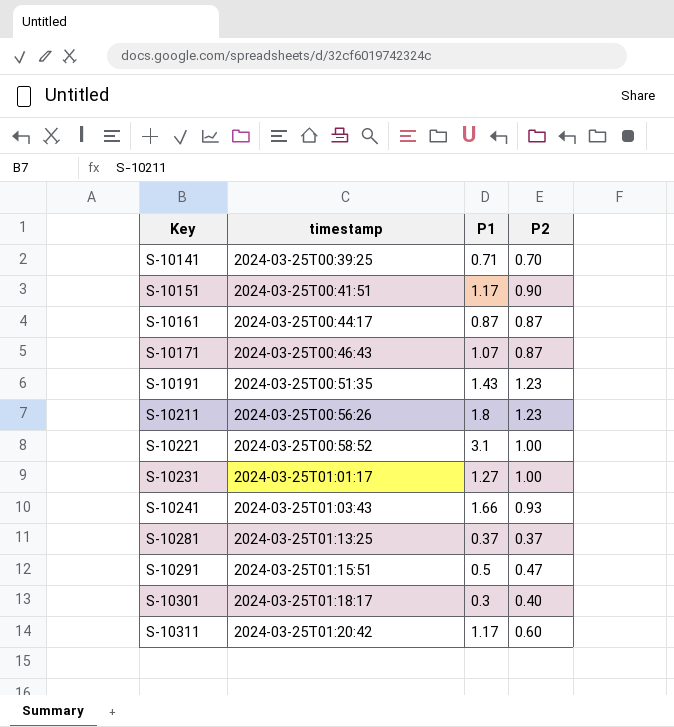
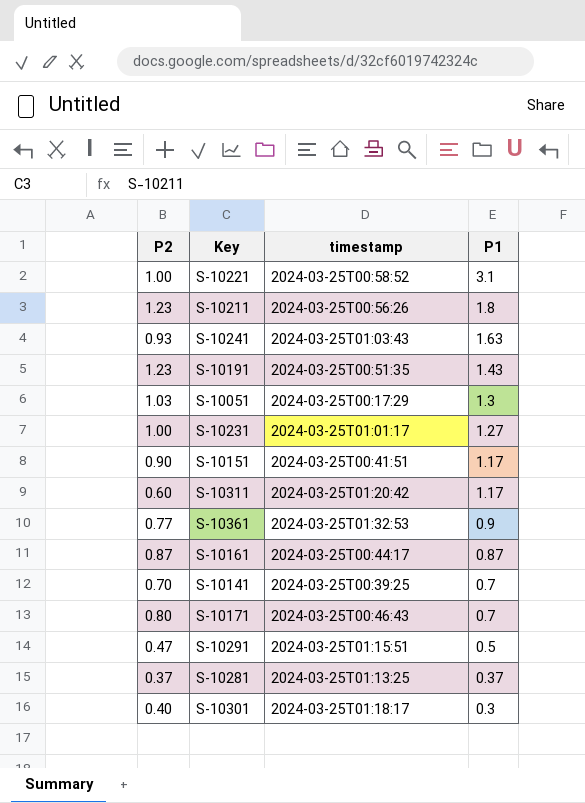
row order: Key ascending -> P1 descending
column P2 | position: 4 -> 1
S-10241 | P1: 1.66 -> 1.63
row S-10051: none -> 1.03 | 2024-03-25T00:17:29 | 1.3
row S-10361: none -> 0.77 | 2024-03-25T01:32:53 | 0.9
S-10141 | P1: 0.71 -> 0.7
S-10171 | P2: 0.87 -> 0.80
S-10171 | P1: 1.07 -> 0.7

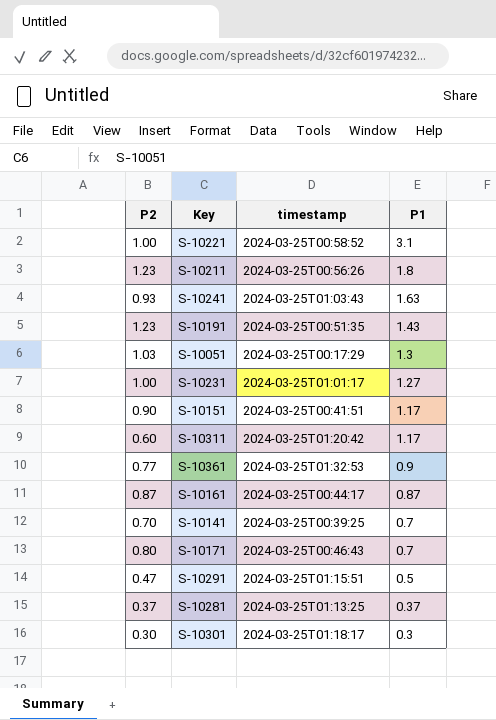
S-10301 | P2: 0.40 -> 0.30

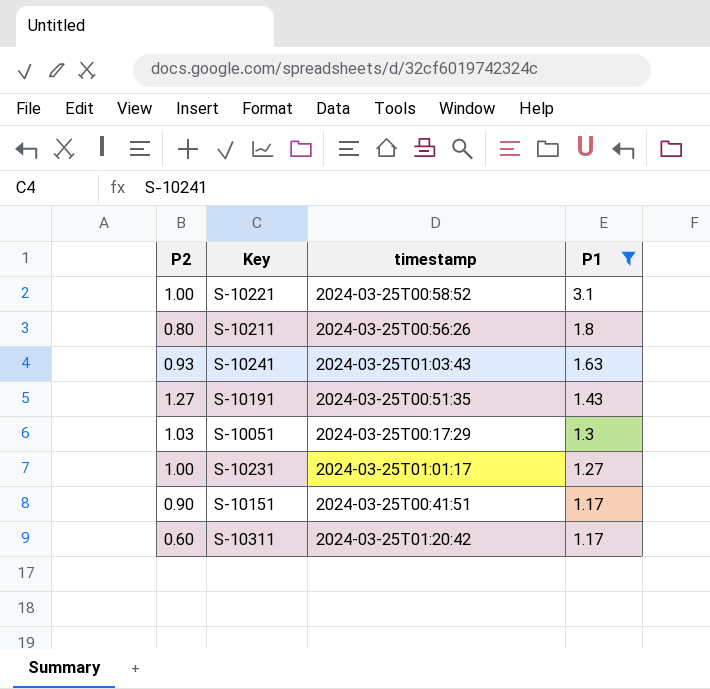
filter: none -> P1 >= 1.17
S-10211 | P2: 1.23 -> 0.80
S-10191 | P2: 1.23 -> 1.27

